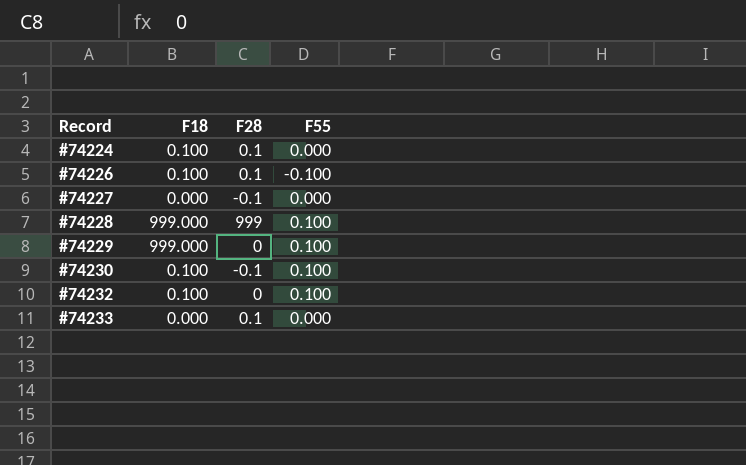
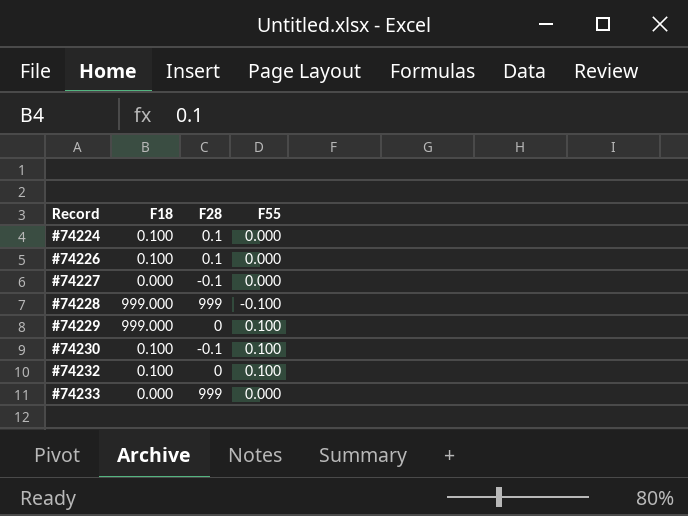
#74226 | F55: -0.100 -> 0.000
#74228 | F55: 0.100 -> -0.100
#74233 | F28: 0.1 -> 999

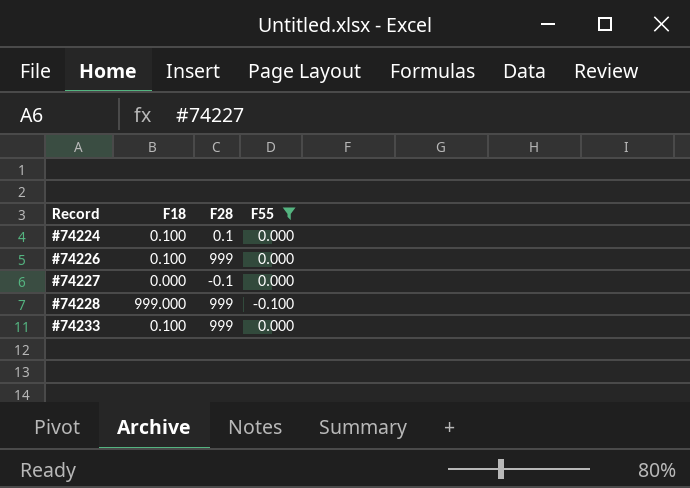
filter: none -> F55 != 0.100
#74226 | F28: 0.1 -> 999
#74233 | F18: 0.000 -> 0.100

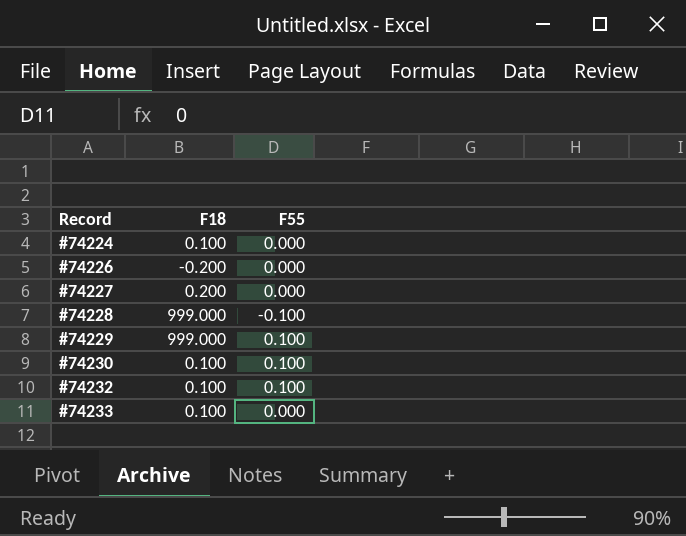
filter: F55 != 0.100 -> none
column F28 | position: 3 -> none
#74226 | F18: 0.100 -> -0.200
#74227 | F18: 0.000 -> 0.200

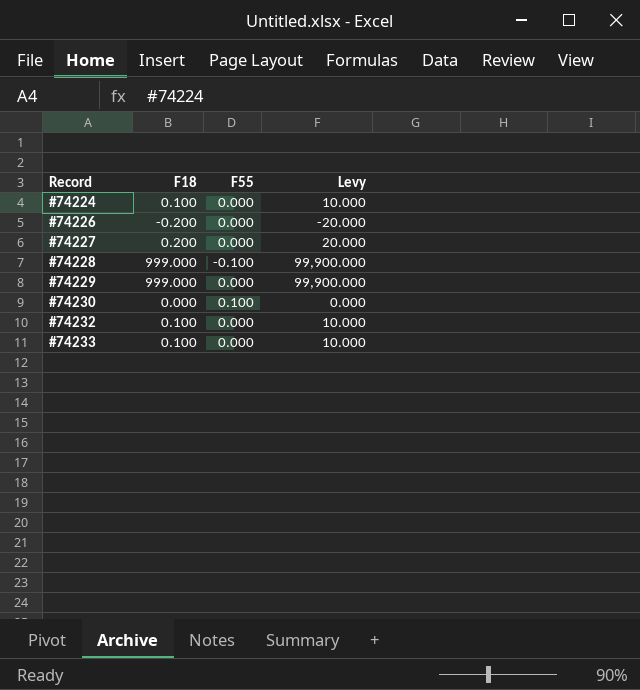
column Levy | formula: none -> [F18] * 100
#74229 | F55: 0.100 -> 0.000
#74230 | F18: 0.100 -> 0.000
#74232 | F55: 0.100 -> 0.000

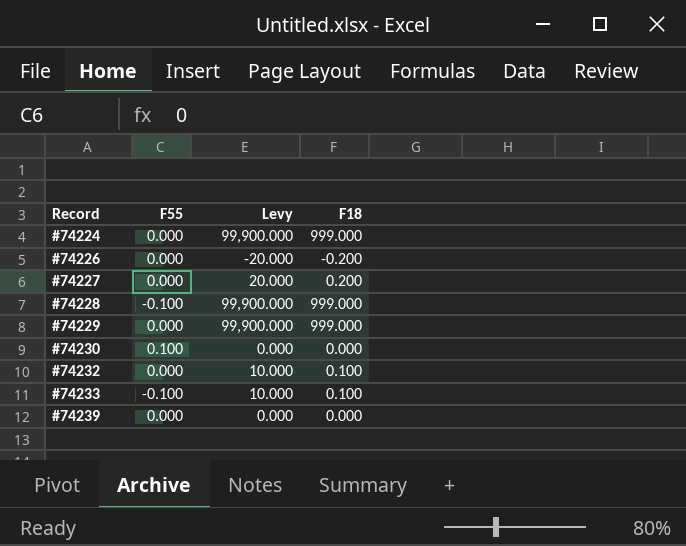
column F18 | position: 2 -> 4
#74224 | Levy: 10.000 -> 99,900.000
#74224 | F18: 0.100 -> 999.000
#74233 | F55: 0.000 -> -0.100
row #74239: none -> 0.000 | 0.000 | 0.000

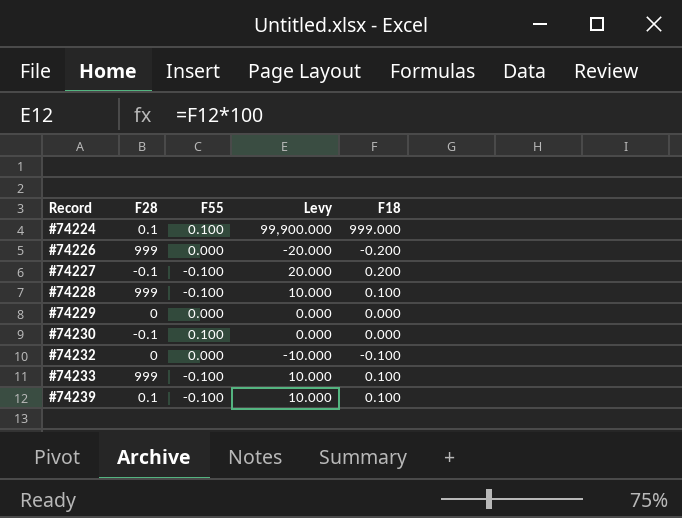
column F28 | position: none -> 2
#74224 | F55: 0.000 -> 0.100
#74227 | F55: 0.000 -> -0.100
#74228 | Levy: 99,900.000 -> 10.000
#74228 | F18: 999.000 -> 0.100
#74229 | Levy: 99,900.000 -> 0.000
#74229 | F18: 999.000 -> 0.000
#74232 | Levy: 10.000 -> -10.000
#74232 | F18: 0.100 -> -0.100
#74239 | F55: 0.000 -> -0.100
#74239 | Levy: 0.000 -> 10.000
#74239 | F18: 0.000 -> 0.100

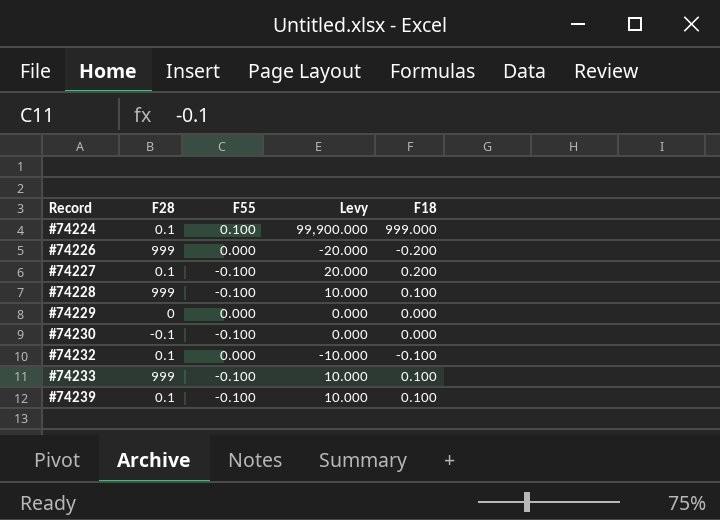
#74227 | F28: -0.1 -> 0.1
#74230 | F55: 0.100 -> -0.100
#74232 | F28: 0 -> 0.1

